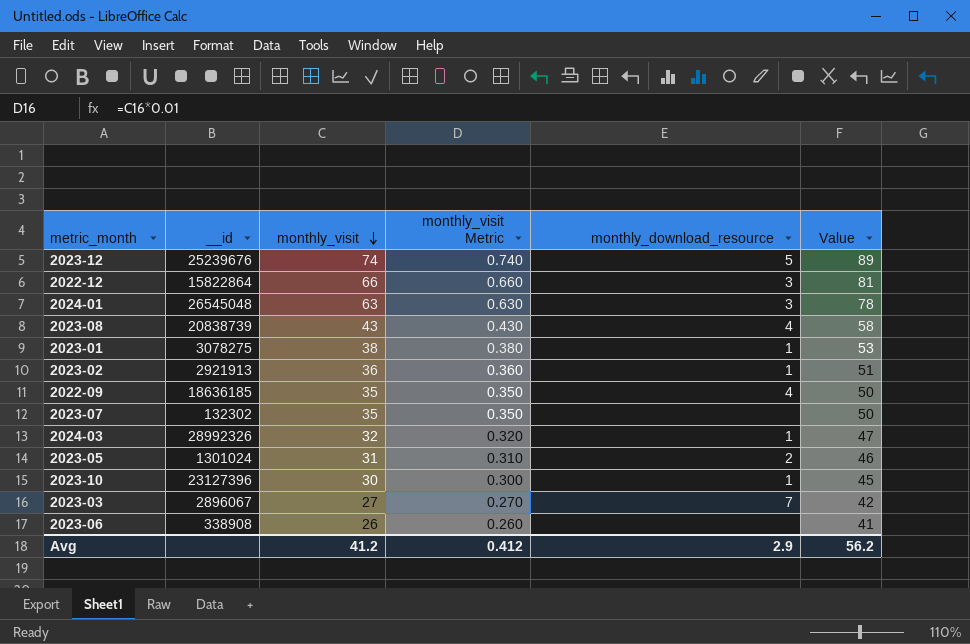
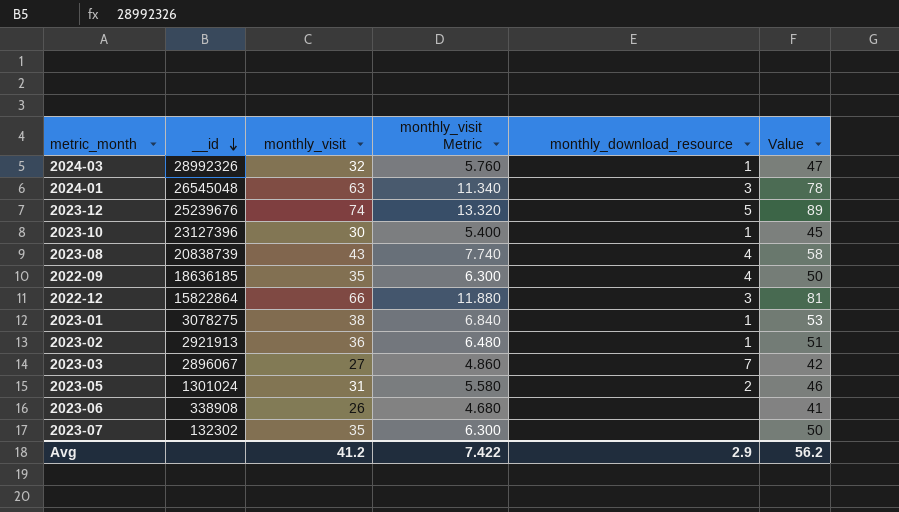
row order: monthly_visit descending -> __id descending
column monthly_visit Metric | formula: [monthly_visit] * 0.01 -> [monthly_visit] * 0.18
Avg | monthly_visit Metric: 0.412 -> 7.422

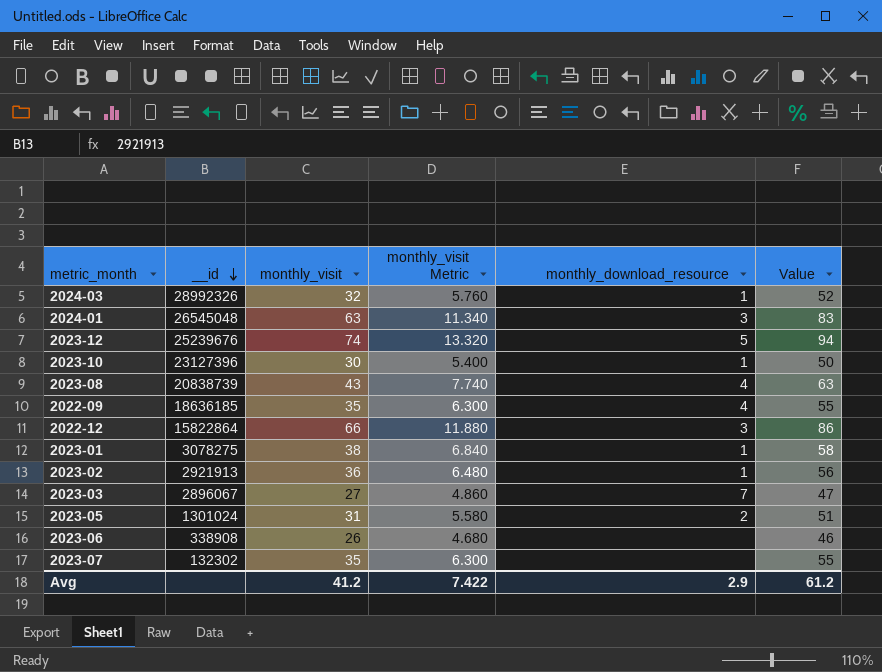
column Value | formula: [monthly_visit] + 15 -> [monthly_visit] + 20
Avg | Value: 56.2 -> 61.2

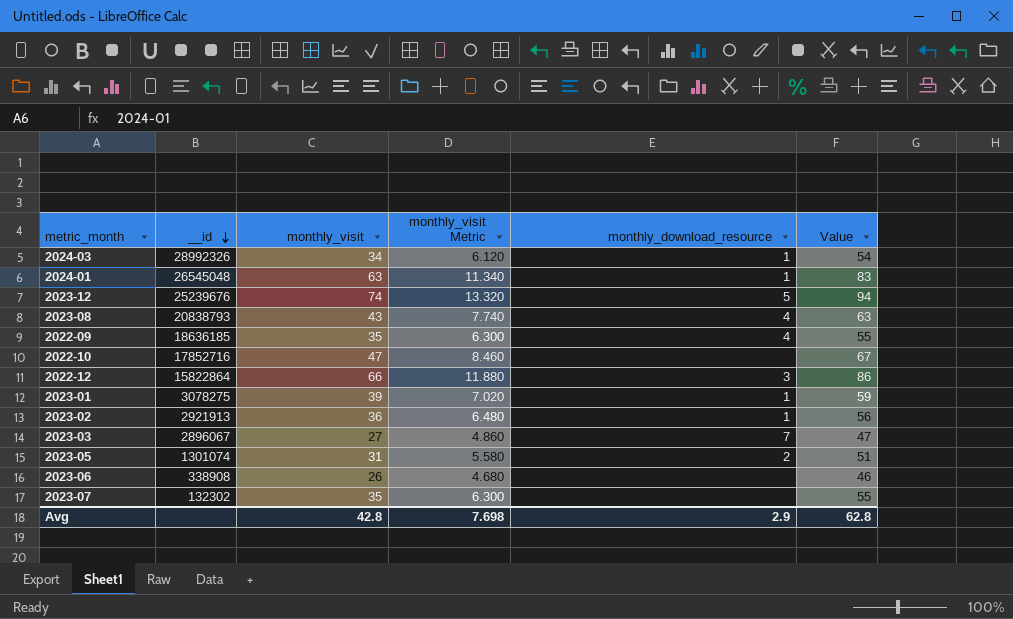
row 2023-10: 23127396 | 30 | 5.400 | 1 | 50 -> none
2024-03 | monthly_visit: 32 -> 34
2024-03 | monthly_visit Metric: 5.760 -> 6.120
2024-03 | Value: 52 -> 54
2024-01 | monthly_download_resource: 3 -> 1
2023-08 | __id: 20838739 -> 20838793
row 2022-10: none -> 17852716 | 47 | 8.460 | none | 67
2023-01 | monthly_visit: 38 -> 39
2023-01 | monthly_visit Metric: 6.840 -> 7.020
2023-01 | Value: 58 -> 59
2023-05 | __id: 1301024 -> 1301074
Avg | monthly_visit: 41.2 -> 42.8
Avg | monthly_visit Metric: 7.422 -> 7.698
Avg | Value: 61.2 -> 62.8

